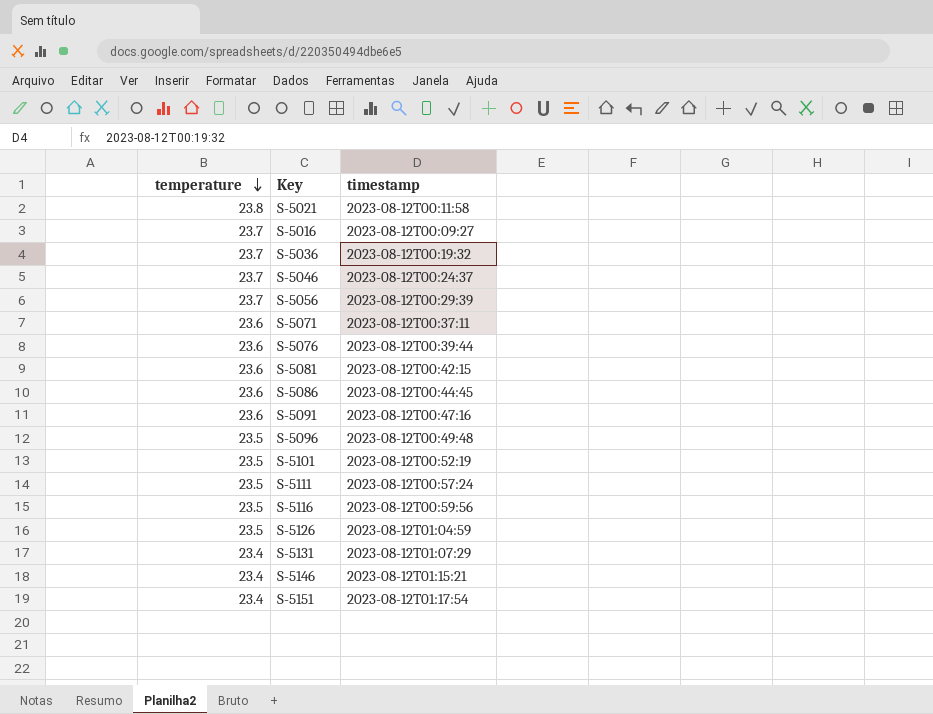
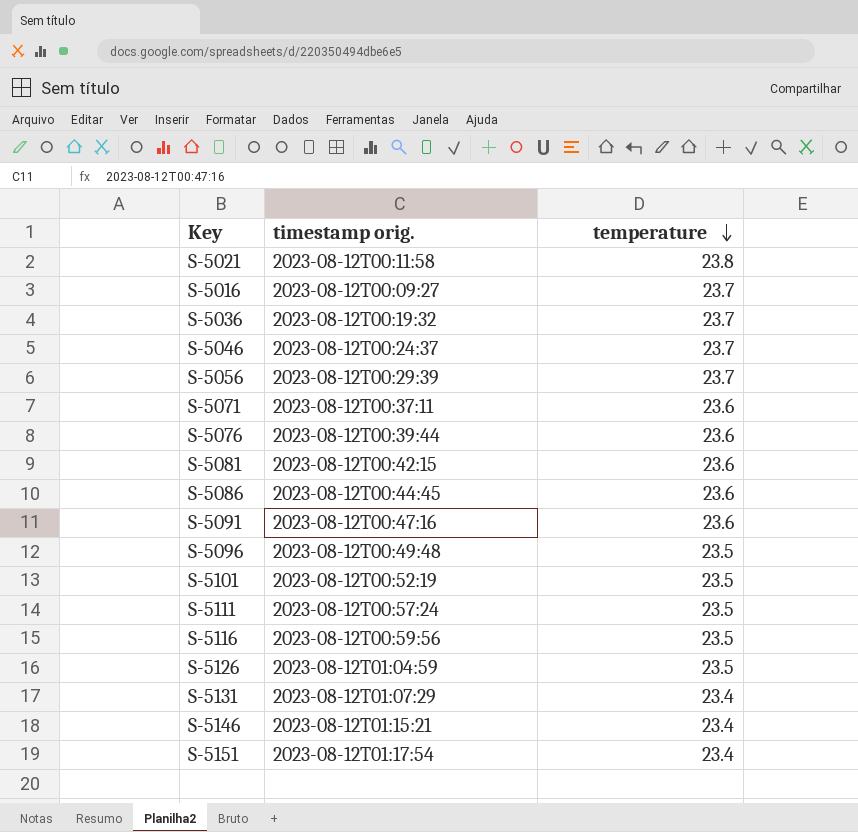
column name: timestamp -> timestamp orig.
column temperature | position: 1 -> 3

